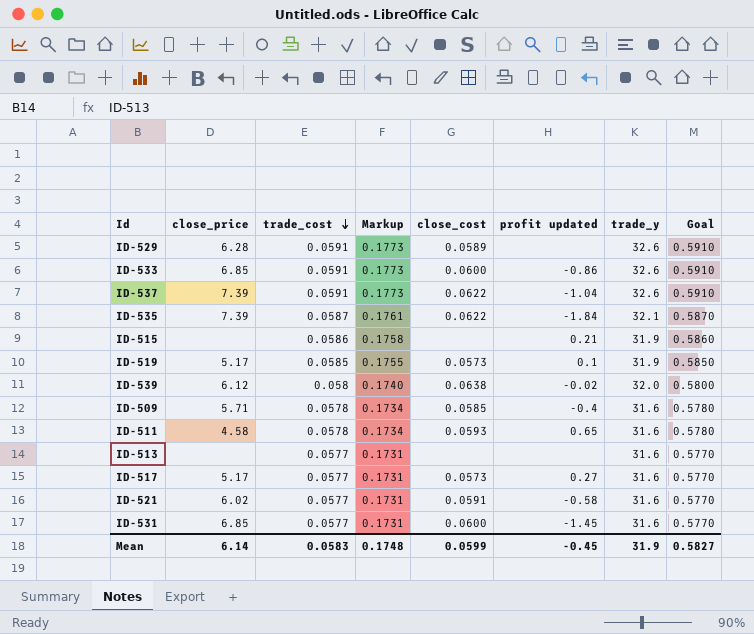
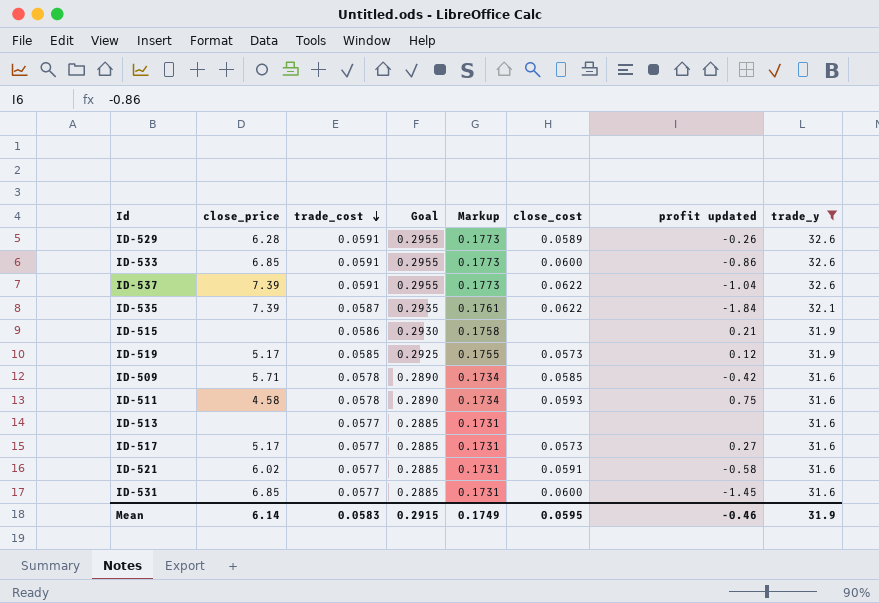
filter: none -> trade_y != 32.0
column Goal | formula: [trade_cost] * 10 -> [trade_cost] * 5
column Goal | position: 8 -> 4
ID-529 | profit updated: none -> -0.26
ID-519 | profit updated: 0.1 -> 0.12
ID-509 | profit updated: -0.4 -> -0.42
ID-511 | profit updated: 0.65 -> 0.75
Mean | Goal: 0.5827 -> 0.2915
Mean | Markup: 0.1748 -> 0.1749
Mean | close_cost: 0.0599 -> 0.0595
Mean | profit updated: -0.45 -> -0.46

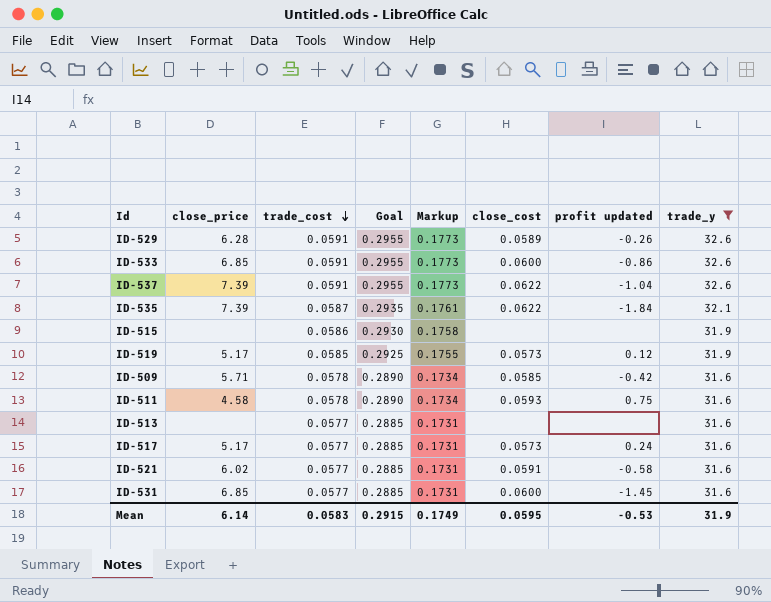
ID-515 | profit updated: 0.21 -> none
ID-517 | profit updated: 0.27 -> 0.24
Mean | profit updated: -0.46 -> -0.53

